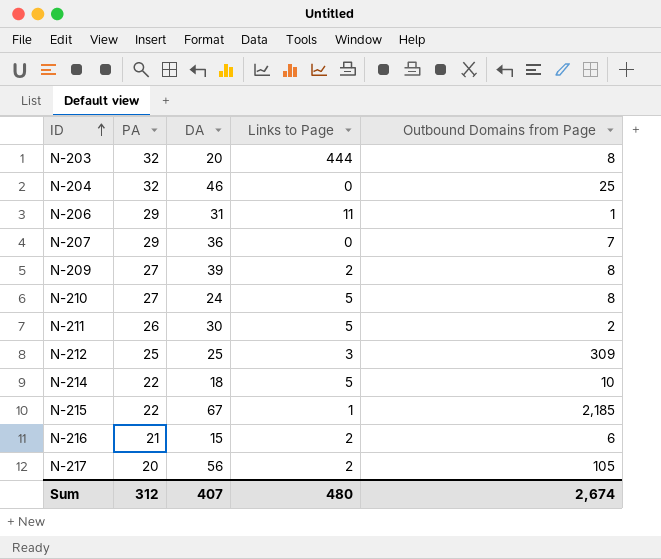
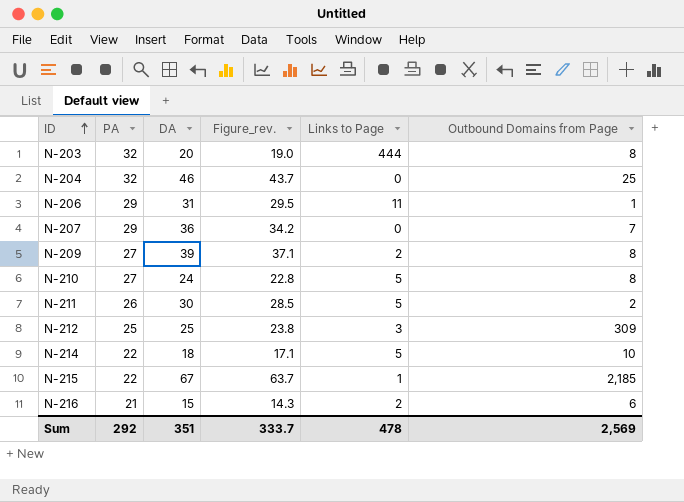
column Figure_rev. | formula: none -> [DA] * 0.95
row N-217: 20 | 56 | 2 | 105 -> none
Sum | PA: 312 -> 292
Sum | DA: 407 -> 351
Sum | Links to Page: 480 -> 478
Sum | Outbound Domains from Page: 2,674 -> 2,569

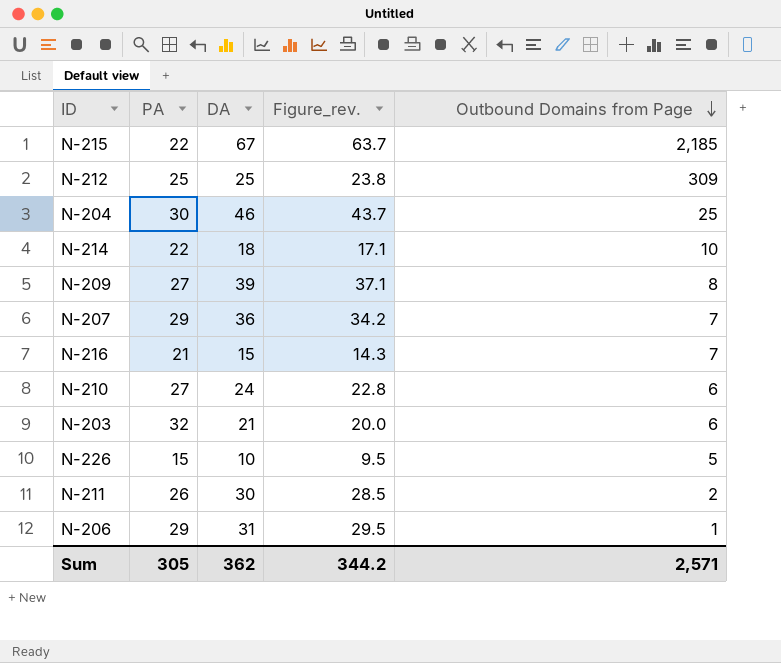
row order: ID ascending -> Outbound Domains from Page descending
column Links to Page | position: 5 -> none
N-204 | PA: 32 -> 30
N-216 | Outbound Domains from Page: 6 -> 7
N-210 | Outbound Domains from Page: 8 -> 6
N-203 | DA: 20 -> 21
N-203 | Figure_rev.: 19.0 -> 20.0
N-203 | Outbound Domains from Page: 8 -> 6
row N-226: none -> 15 | 10 | 9.5 | 5
Sum | PA: 292 -> 305
Sum | DA: 351 -> 362
Sum | Figure_rev.: 333.7 -> 344.2
Sum | Outbound Domains from Page: 2,569 -> 2,571

